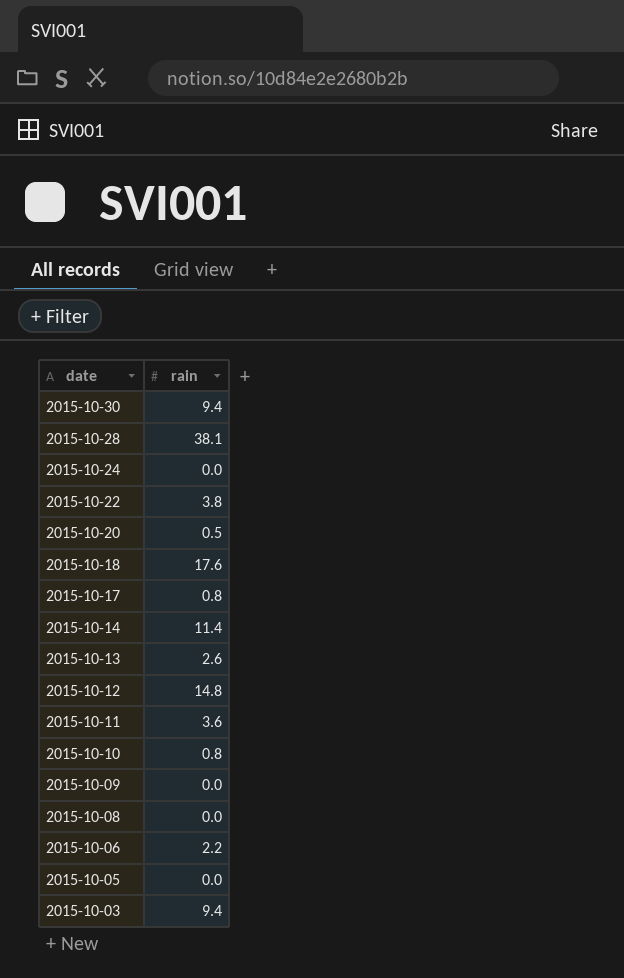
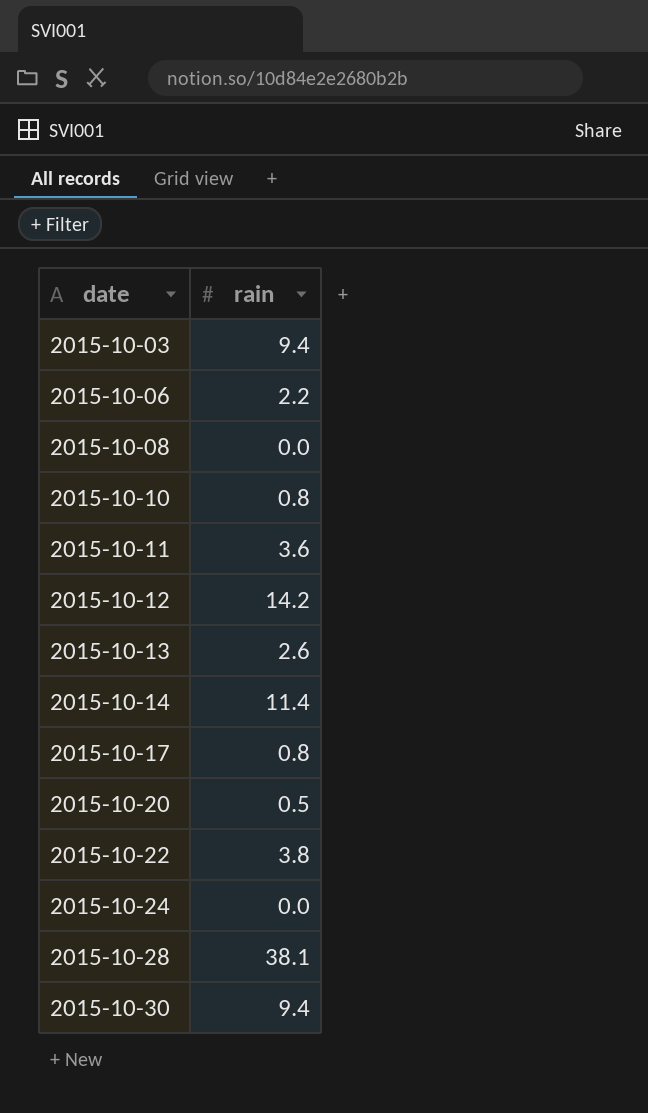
row order: date descending -> date ascending
row 2015-10-18: 17.6 -> none
row 2015-10-09: 0.0 -> none
row 2015-10-05: 0.0 -> none
2015-10-12 | rain: 14.8 -> 14.2

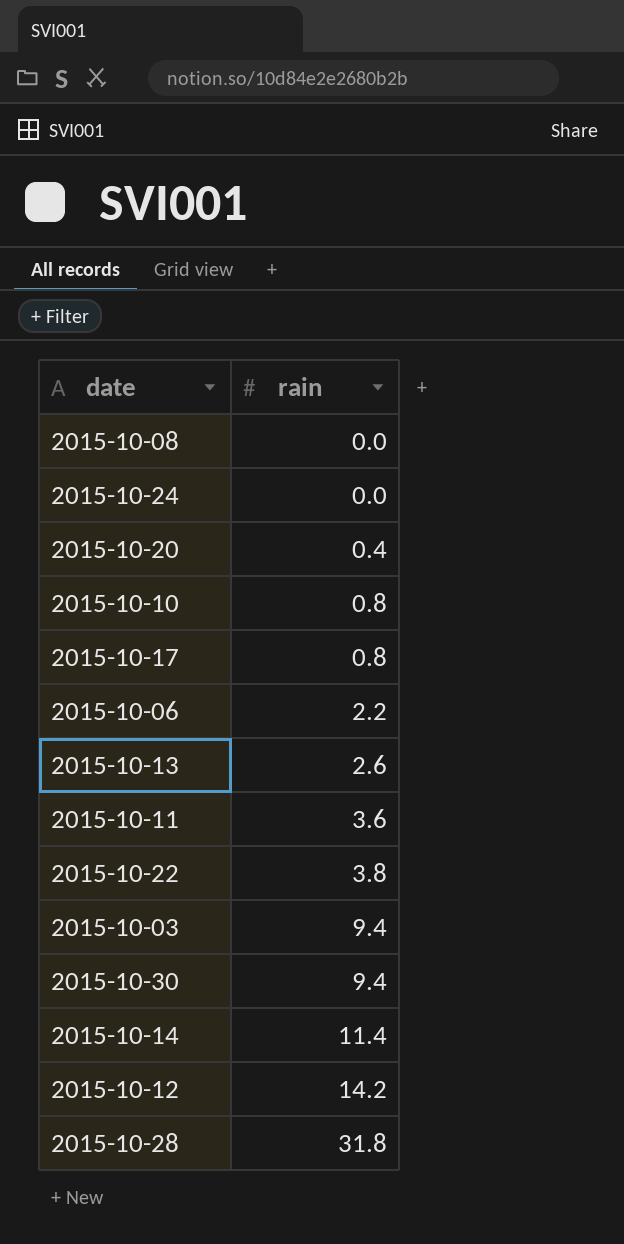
row order: date ascending -> rain ascending
2015-10-20 | rain: 0.5 -> 0.4
2015-10-28 | rain: 38.1 -> 31.8

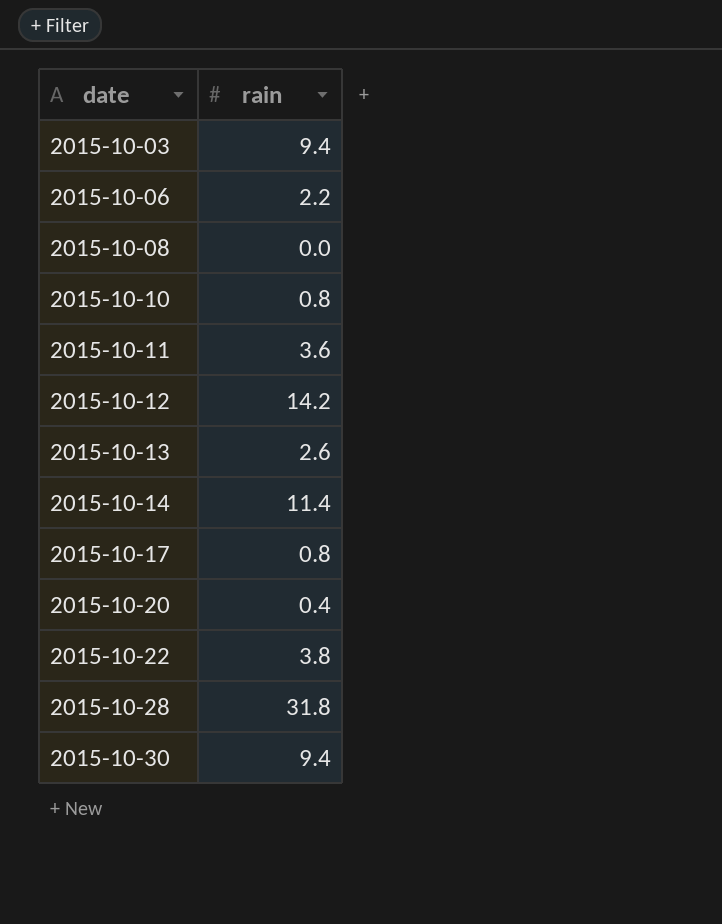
row order: rain ascending -> date ascending
row 2015-10-24: 0.0 -> none

